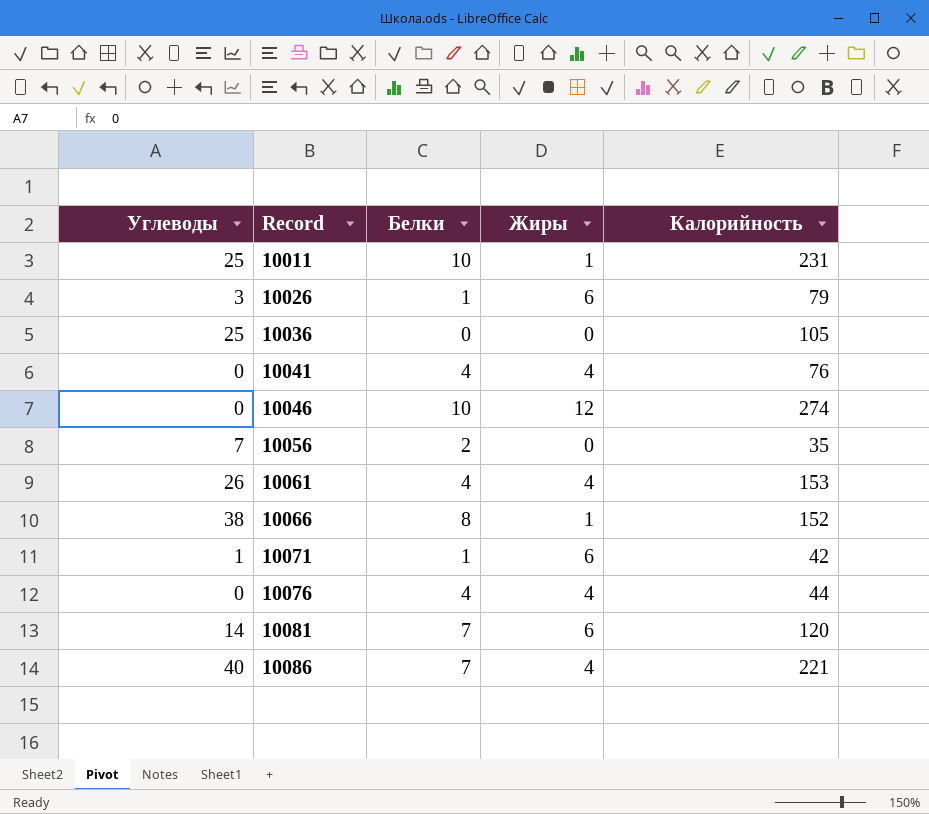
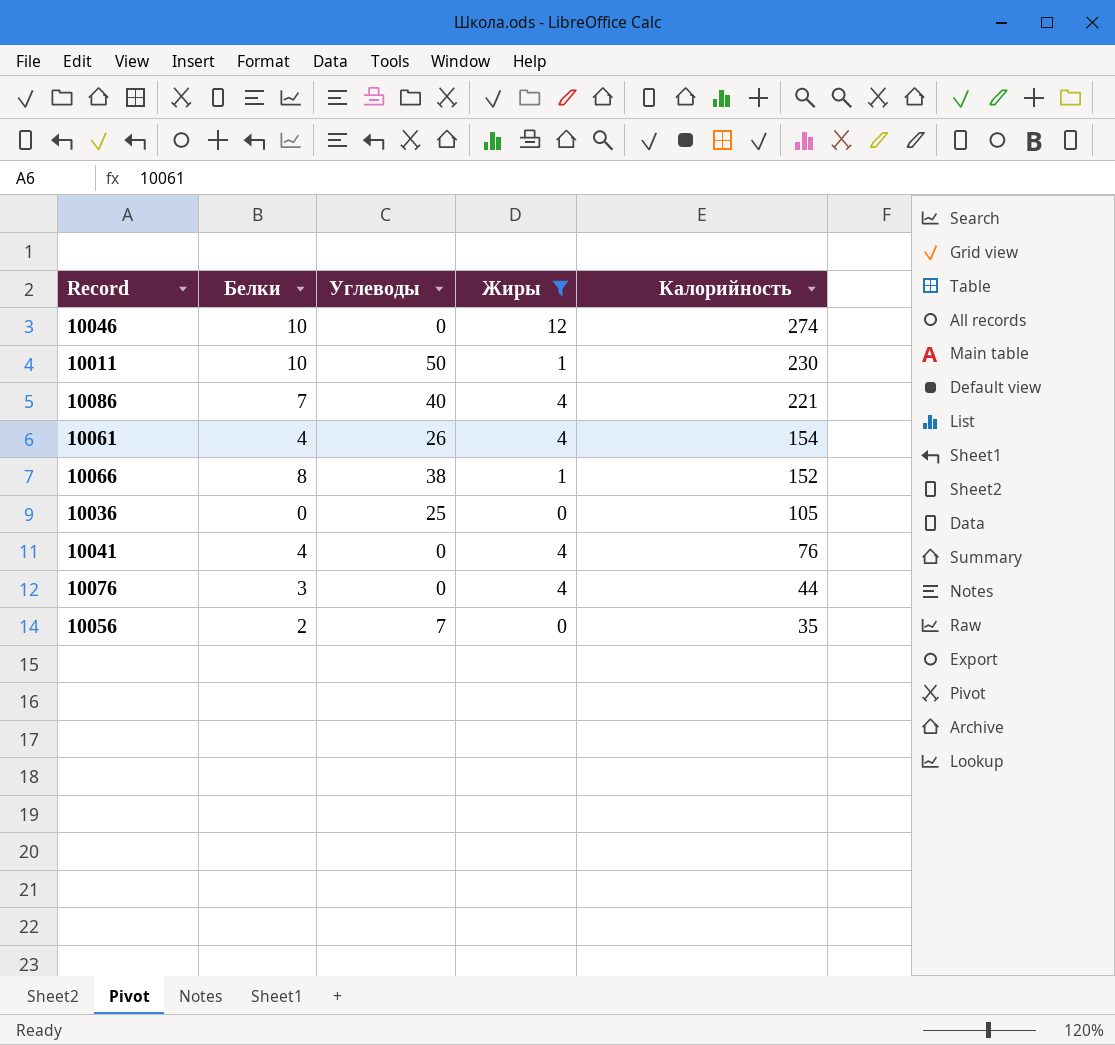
filter: none -> Жиры != 6
row order: Record ascending -> Калорийность descending
column Углеводы | position: 1 -> 3
10011 | Углеводы: 25 -> 50
10011 | Калорийность: 231 -> 230
10061 | Калорийность: 153 -> 154
10076 | Белки: 4 -> 3

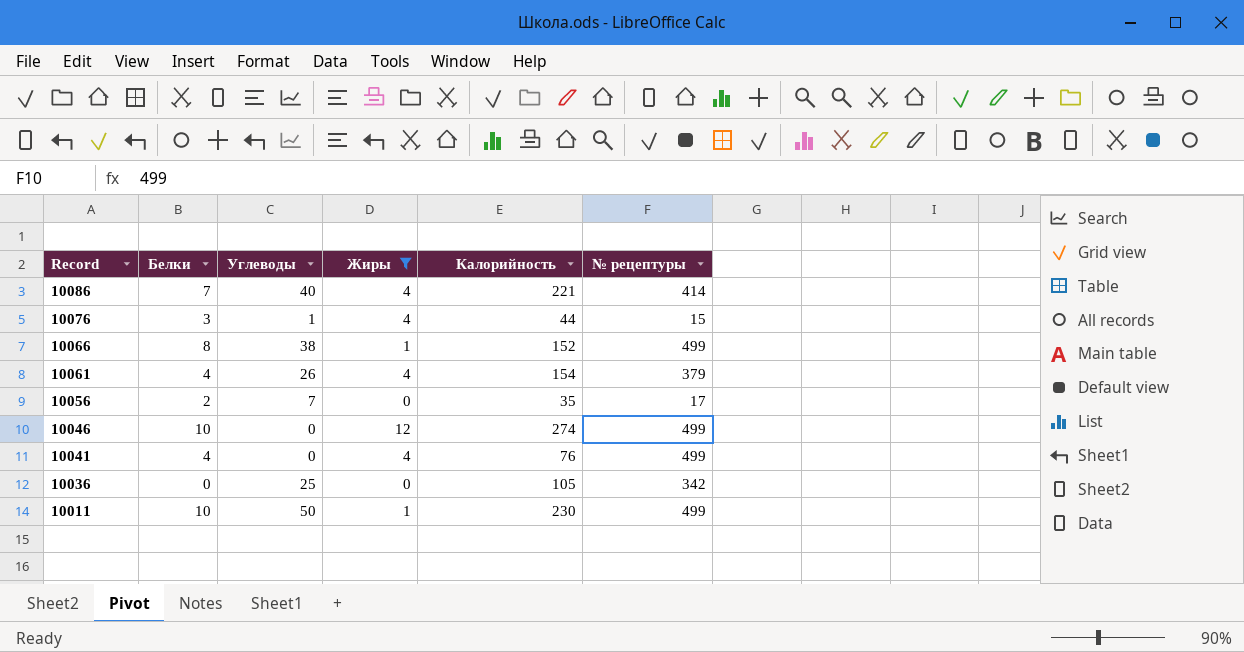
row order: Калорийность descending -> Record descending
column № рецептуры | position: none -> 6
10076 | Углеводы: 0 -> 1

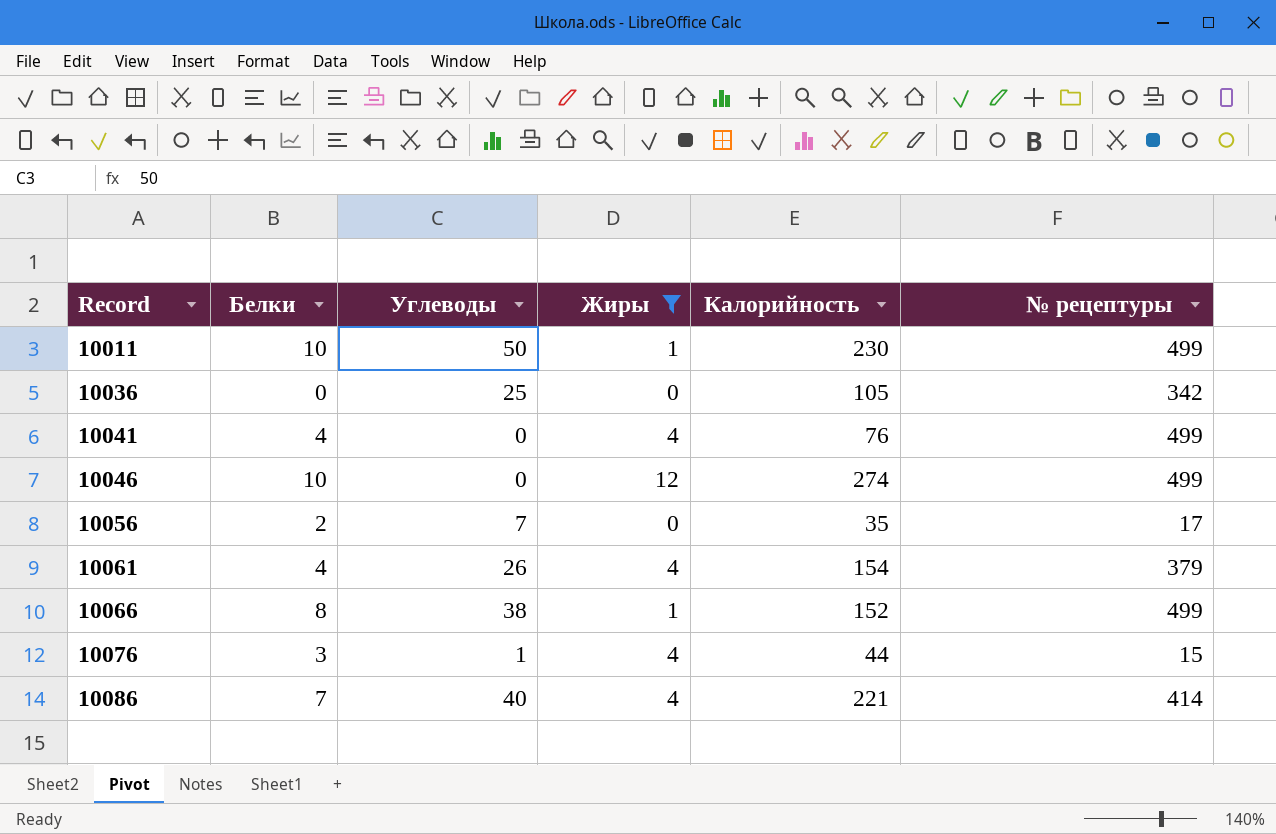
row order: Record descending -> Record ascending

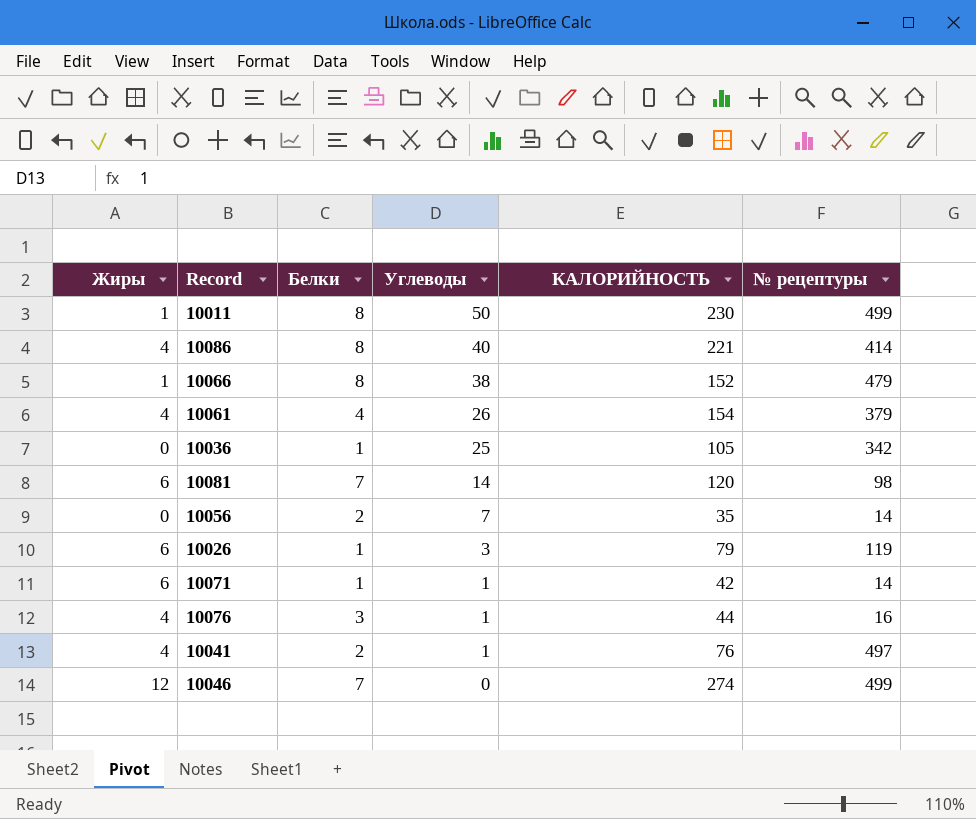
filter: Жиры != 6 -> none
row order: Record ascending -> Углеводы descending
column Жиры | position: 4 -> 1
column name: Калорийность -> КАЛОРИЙНОСТЬ
10011 | Белки: 10 -> 8
10086 | Белки: 7 -> 8
10066 | № рецептуры: 499 -> 479
10036 | Белки: 0 -> 1
10056 | № рецептуры: 17 -> 14
10076 | № рецептуры: 15 -> 16
10041 | Белки: 4 -> 2
10041 | Углеводы: 0 -> 1
10041 | № рецептуры: 499 -> 497
10046 | Белки: 10 -> 7

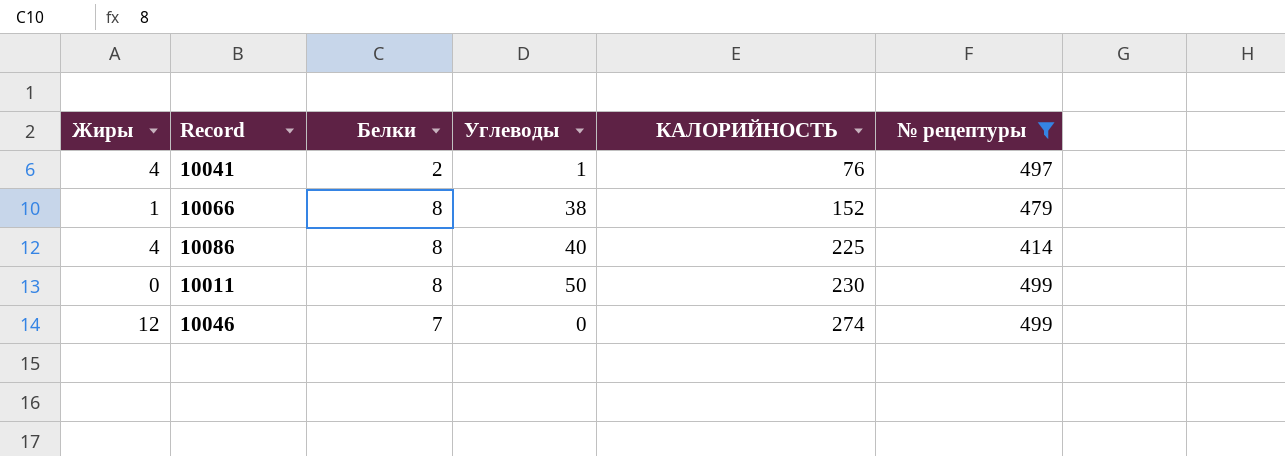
filter: none -> № рецептуры >= 414
row order: Углеводы descending -> КАЛОРИЙНОСТЬ ascending
10086 | КАЛОРИЙНОСТЬ: 221 -> 225
10011 | Жиры: 1 -> 0

